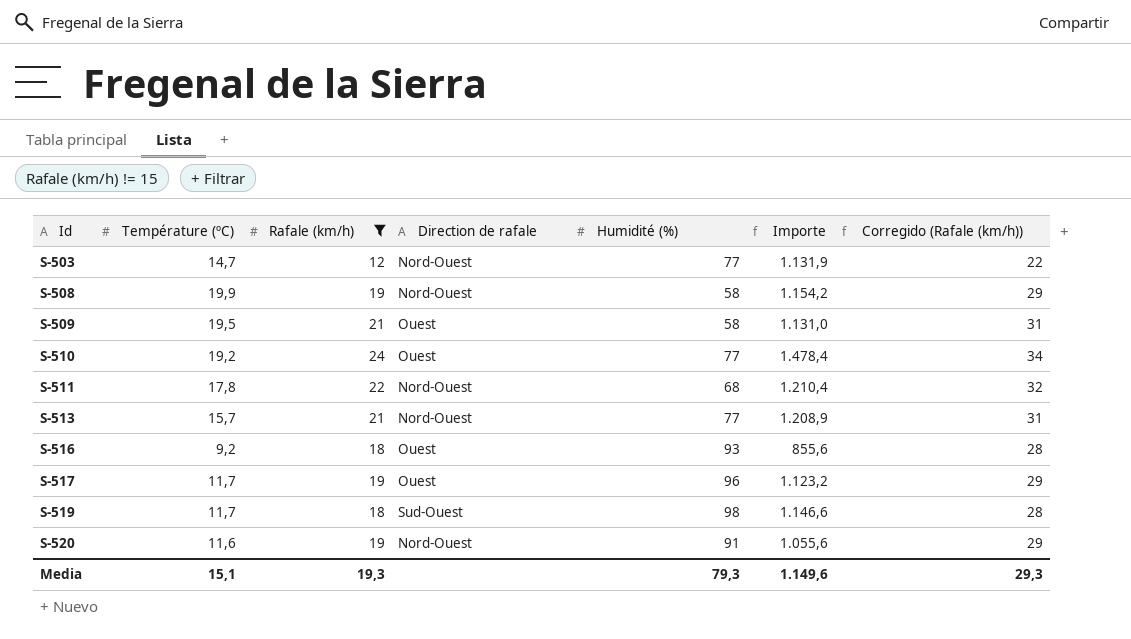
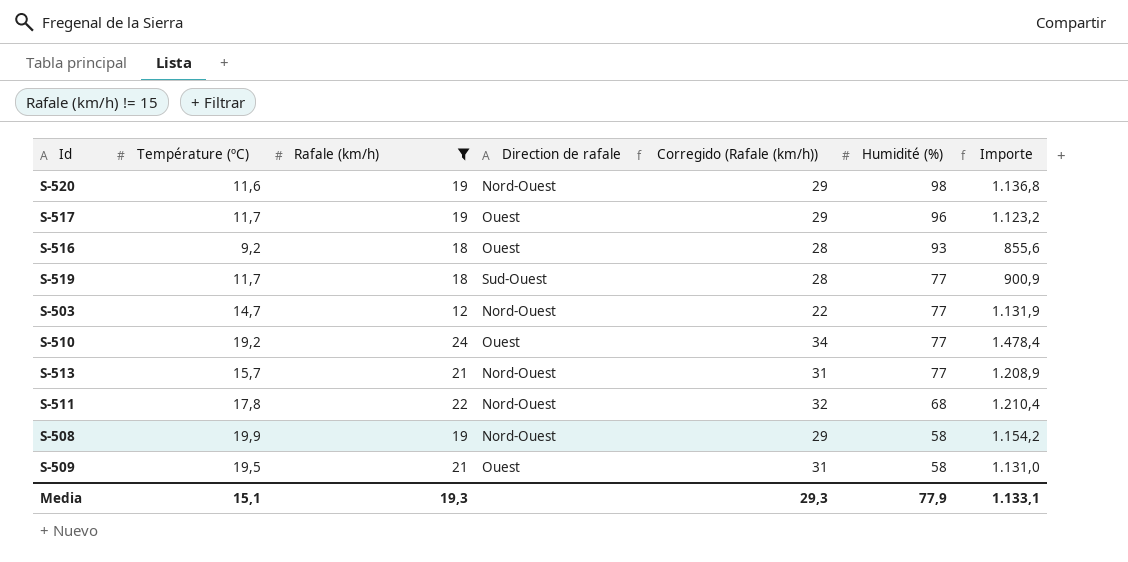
row order: Id ascending -> Humidité (%) descending
column Corregido (Rafale (km/h)) | position: 7 -> 5
S-520 | Humidité (%): 91 -> 98
S-520 | Importe: 1.055,6 -> 1.136,8
S-519 | Humidité (%): 98 -> 77
S-519 | Importe: 1.146,6 -> 900,9
Media | Humidité (%): 79,3 -> 77,9
Media | Importe: 1.149,6 -> 1.133,1

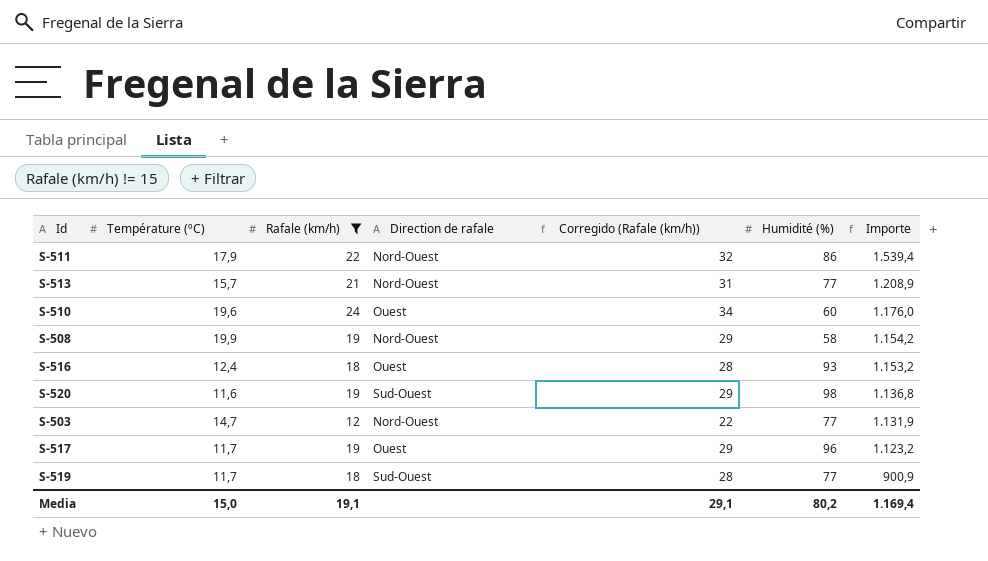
row order: Humidité (%) descending -> Importe descending
row S-509: 19,5 | 21 | Ouest | 31 | 58 | 1.131,0 -> none
S-511 | Température (ºC): 17,8 -> 17,9
S-511 | Humidité (%): 68 -> 86
S-511 | Importe: 1.210,4 -> 1.539,4
S-510 | Température (ºC): 19,2 -> 19,6
S-510 | Humidité (%): 77 -> 60
S-510 | Importe: 1.478,4 -> 1.176,0
S-516 | Température (ºC): 9,2 -> 12,4
S-516 | Importe: 855,6 -> 1.153,2
S-520 | Direction de rafale: Nord-Ouest -> Sud-Ouest
Media | Température (ºC): 15,1 -> 15,0
Media | Rafale (km/h): 19,3 -> 19,1
Media | Corregido (Rafale (km/h)): 29,3 -> 29,1
Media | Humidité (%): 77,9 -> 80,2
Media | Importe: 1.133,1 -> 1.169,4

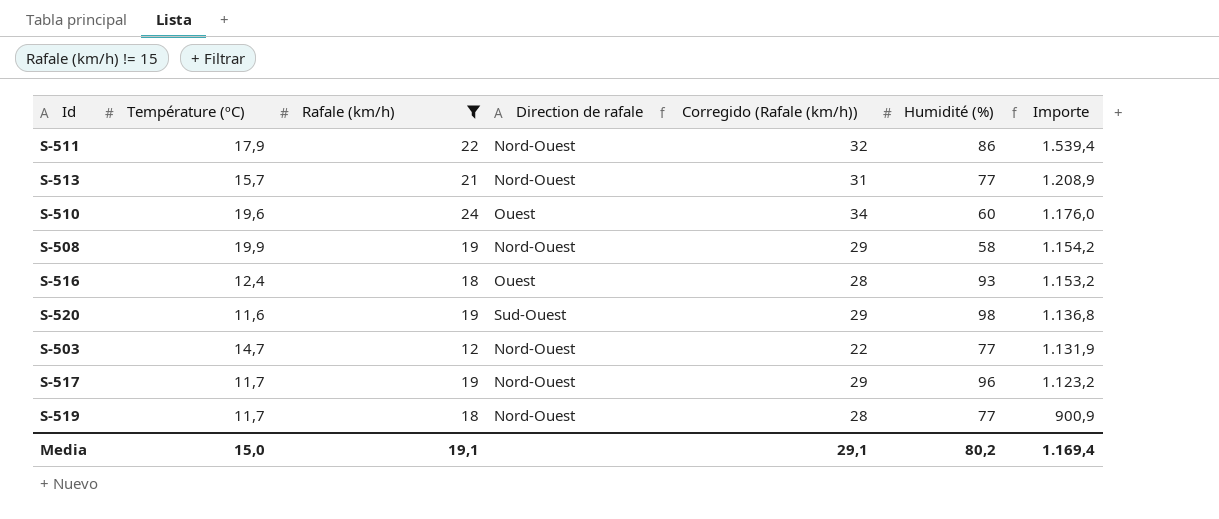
S-517 | Direction de rafale: Ouest -> Nord-Ouest
S-519 | Direction de rafale: Sud-Ouest -> Nord-Ouest

